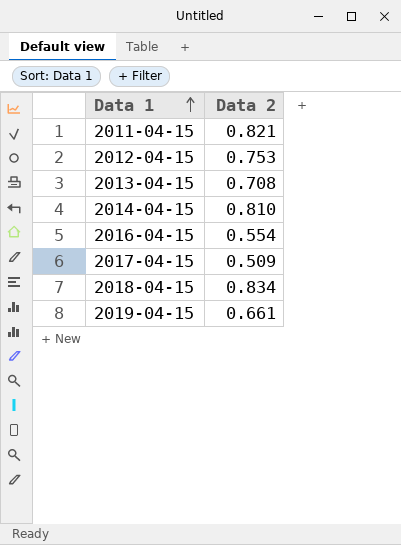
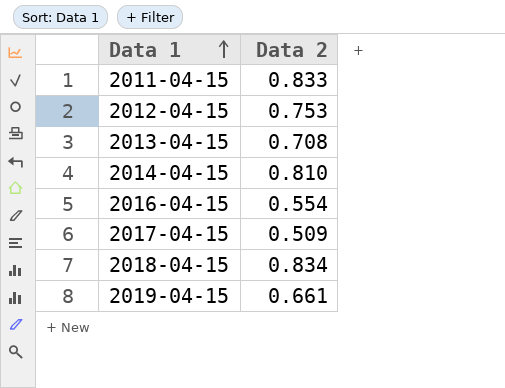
2011-04-15 | Data 2: 0.821 -> 0.833

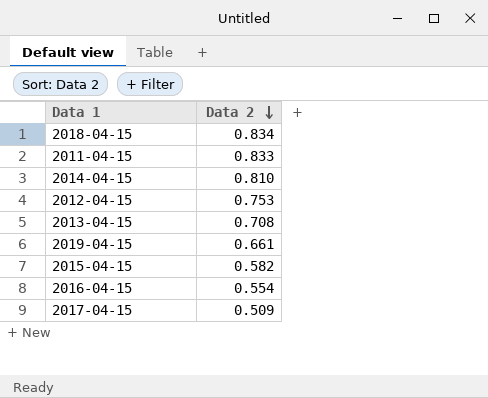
row order: Data 1 ascending -> Data 2 descending
row 2015-04-15: none -> 0.582

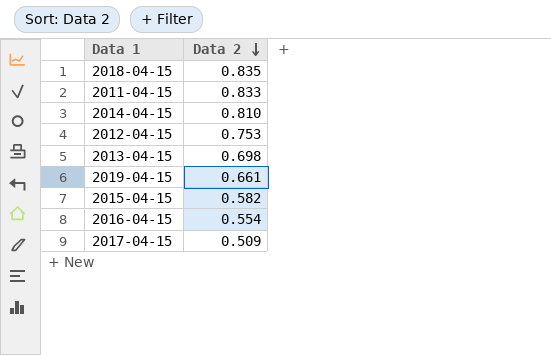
2018-04-15 | Data 2: 0.834 -> 0.835
2013-04-15 | Data 2: 0.708 -> 0.698

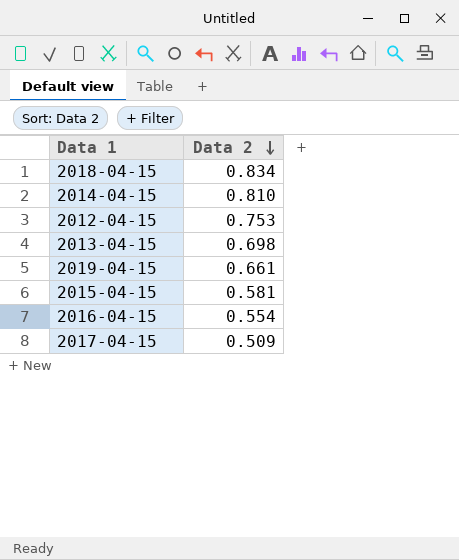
row 2011-04-15: 0.833 -> none
2018-04-15 | Data 2: 0.835 -> 0.834
2015-04-15 | Data 2: 0.582 -> 0.581

